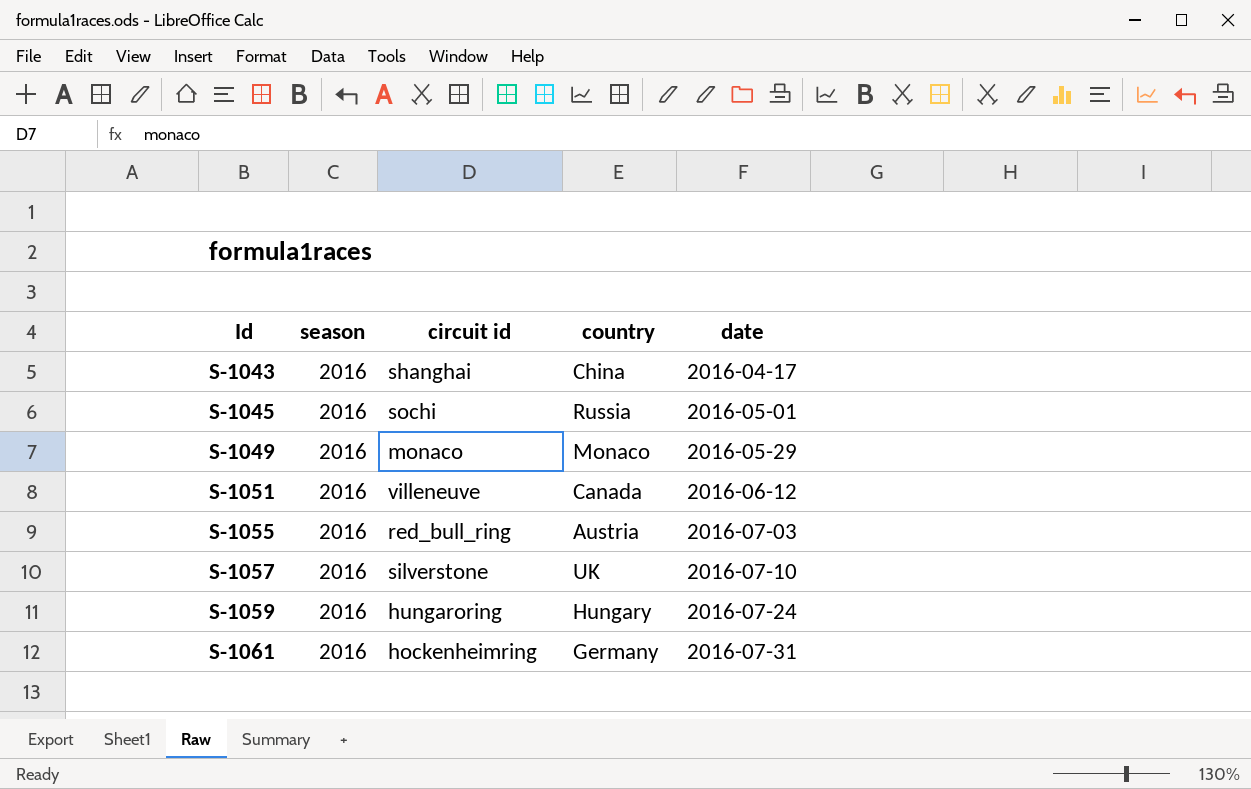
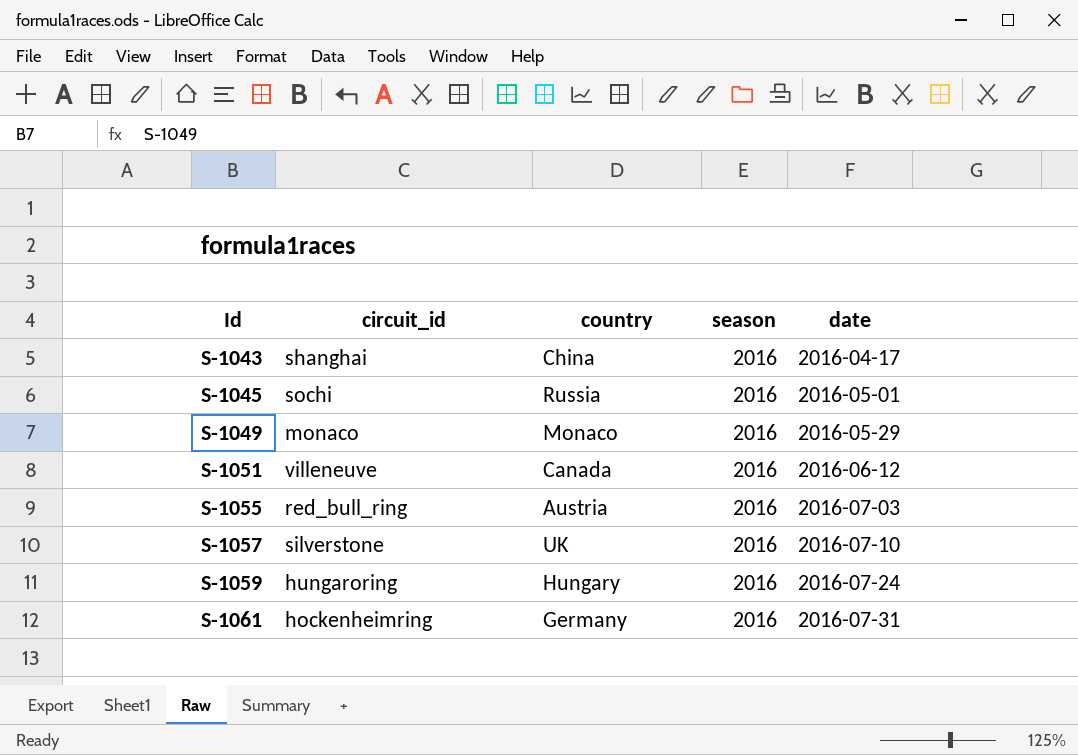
column name: circuit id -> circuit_id
column season | position: 2 -> 4

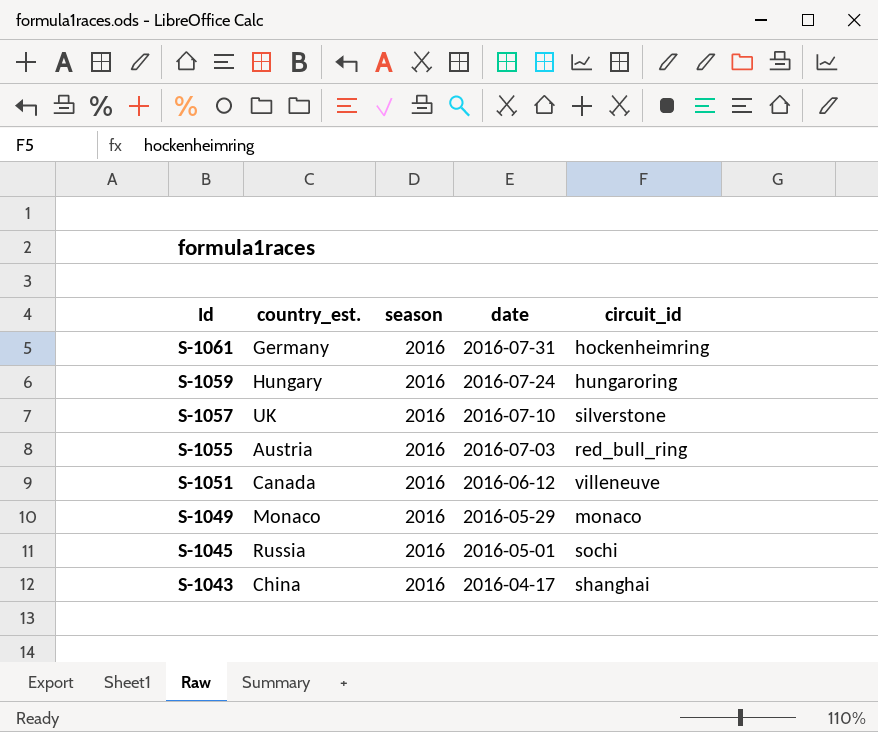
row order: Id ascending -> Id descending
column name: country -> country_est.
column circuit_id | position: 2 -> 5

